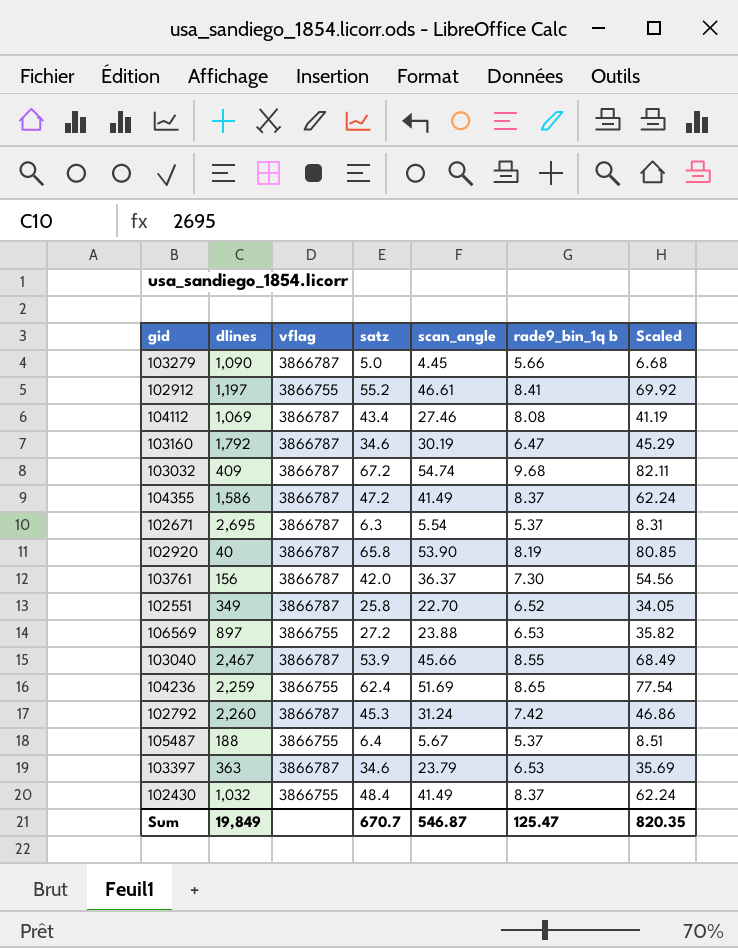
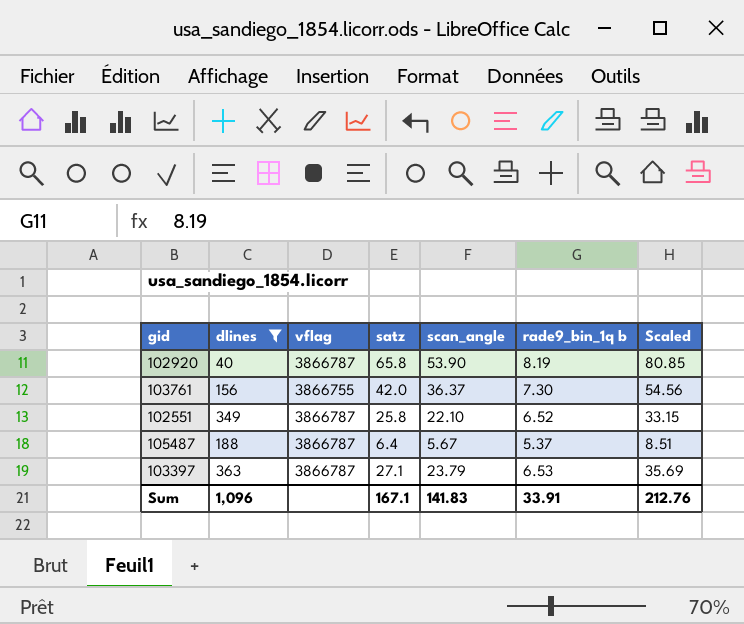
filter: none -> dlines <= 363
103761 | vflag: 3866787 -> 3866755
102551 | scan_angle: 22.70 -> 22.10
102551 | Scaled: 34.05 -> 33.15
105487 | vflag: 3866755 -> 3866787
103397 | satz: 34.6 -> 27.1
Sum | dlines: 19,849 -> 1,096
Sum | satz: 670.7 -> 167.1
Sum | scan_angle: 546.87 -> 141.83
Sum | rade9_bin_1q b: 125.47 -> 33.91
Sum | Scaled: 820.35 -> 212.76

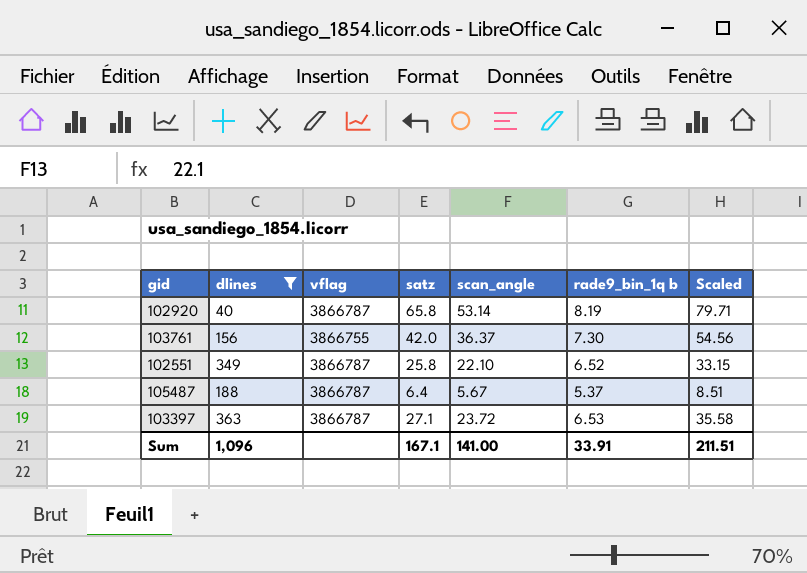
102920 | scan_angle: 53.90 -> 53.14
102920 | Scaled: 80.85 -> 79.71
103397 | scan_angle: 23.79 -> 23.72
103397 | Scaled: 35.69 -> 35.58
Sum | scan_angle: 141.83 -> 141.00
Sum | Scaled: 212.76 -> 211.51

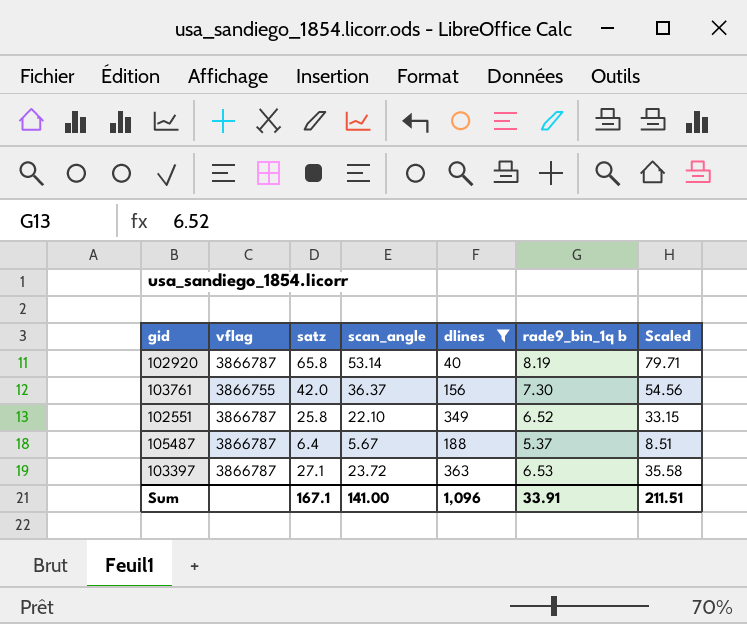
column dlines | position: 2 -> 5

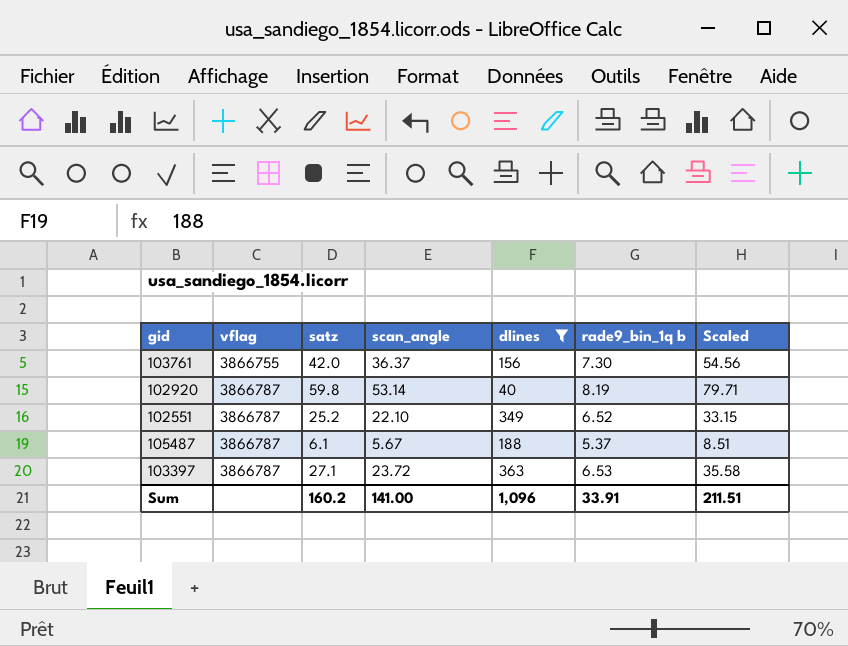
row order: none -> vflag ascending
102920 | satz: 65.8 -> 59.8
102551 | satz: 25.8 -> 25.2
105487 | satz: 6.4 -> 6.1
Sum | satz: 167.1 -> 160.2

